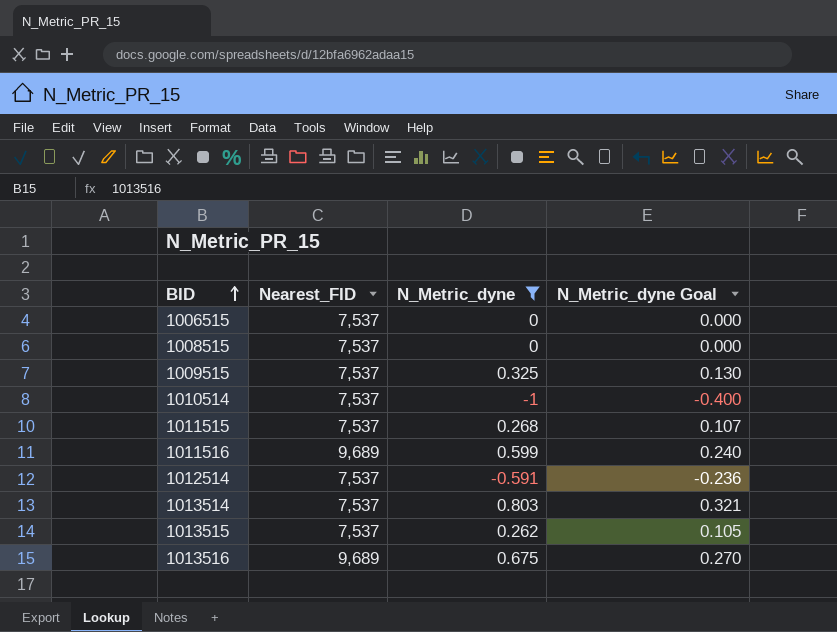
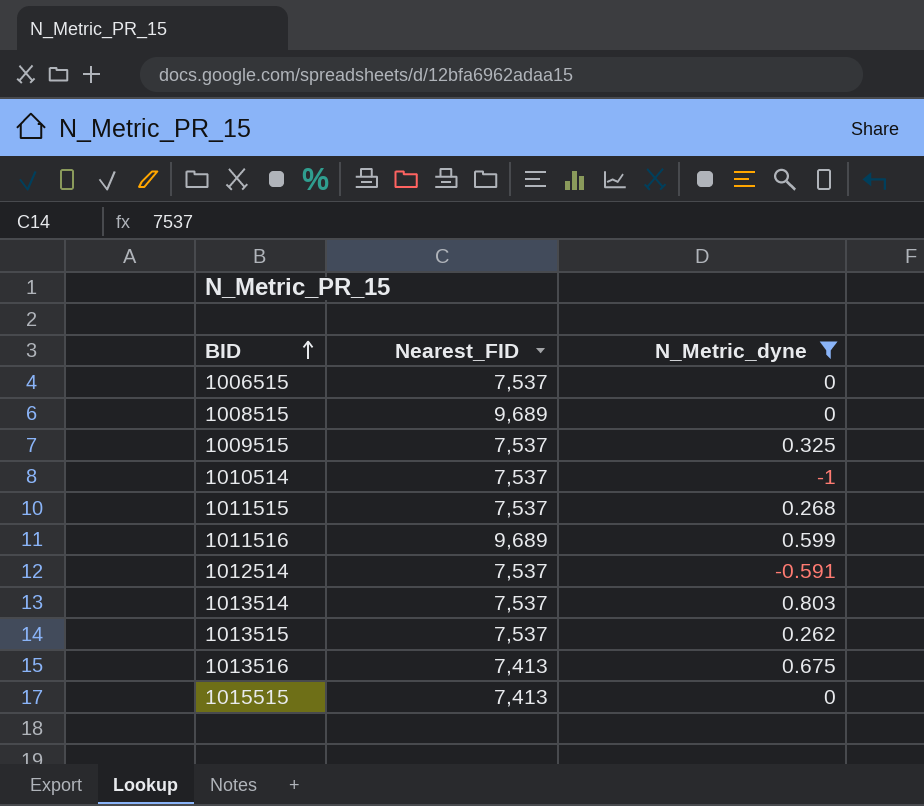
column N_Metric_dyne Goal | formula: [N_Metric_dyne] * 0.4 -> none
1008515 | Nearest_FID: 7,537 -> 9,689
1013516 | Nearest_FID: 9,689 -> 7,413
row 1015515: none -> 7,413 | 0

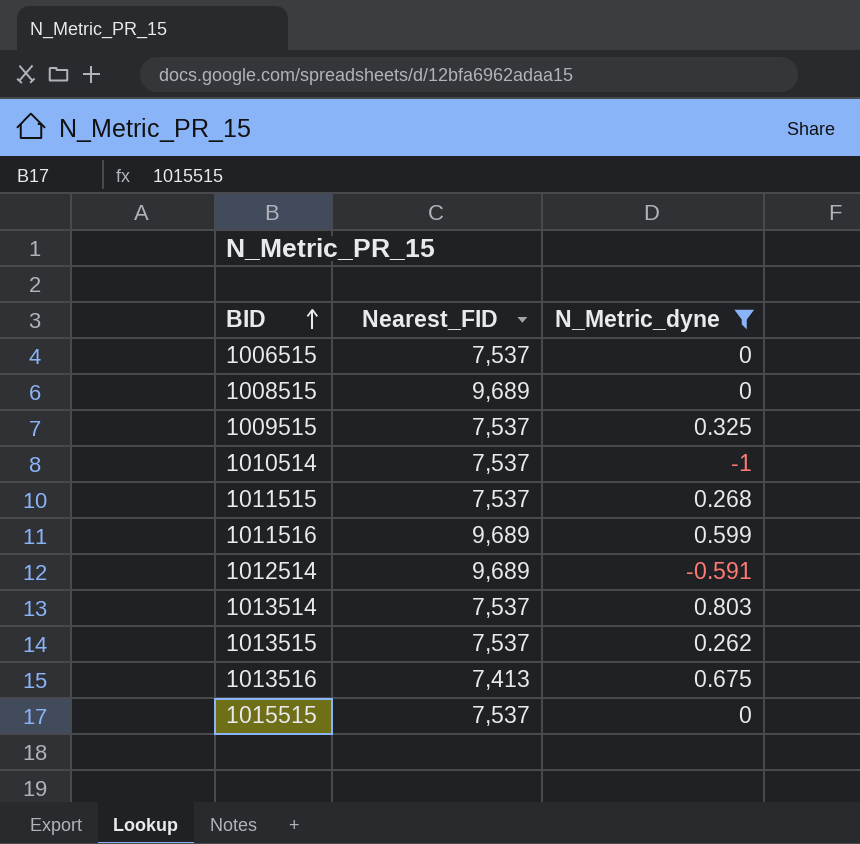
1012514 | Nearest_FID: 7,537 -> 9,689
1015515 | Nearest_FID: 7,413 -> 7,537

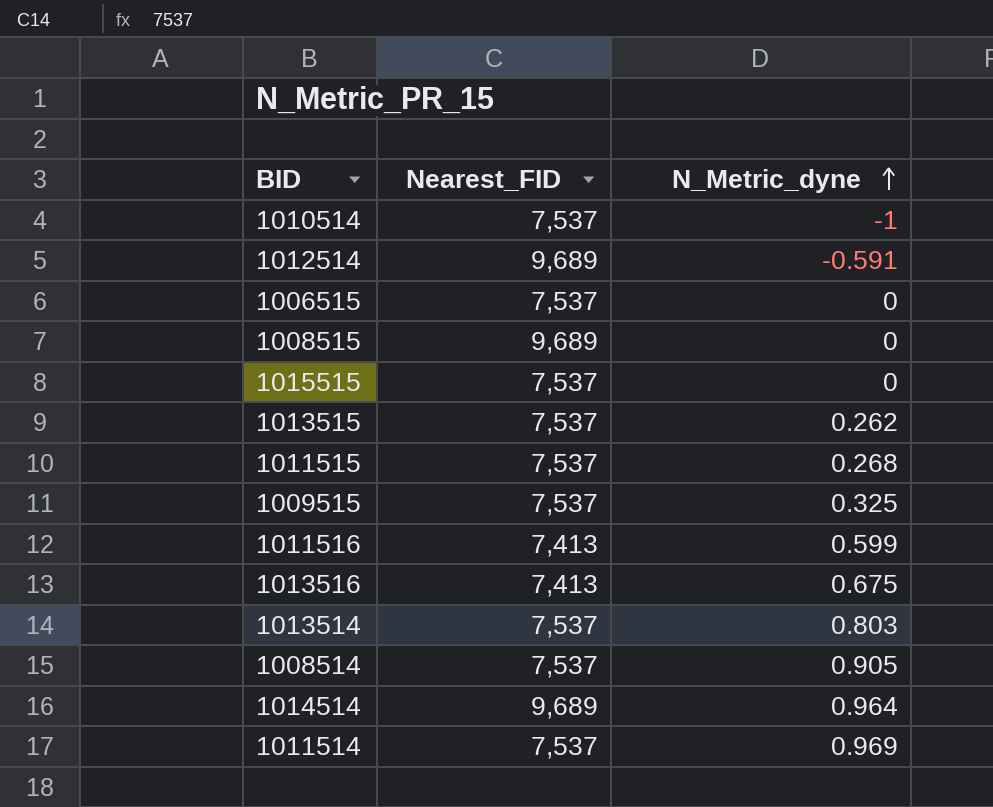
filter: N_Metric_dyne <= 0.803 -> none
row order: BID ascending -> N_Metric_dyne ascending
1011516 | Nearest_FID: 9,689 -> 7,413

